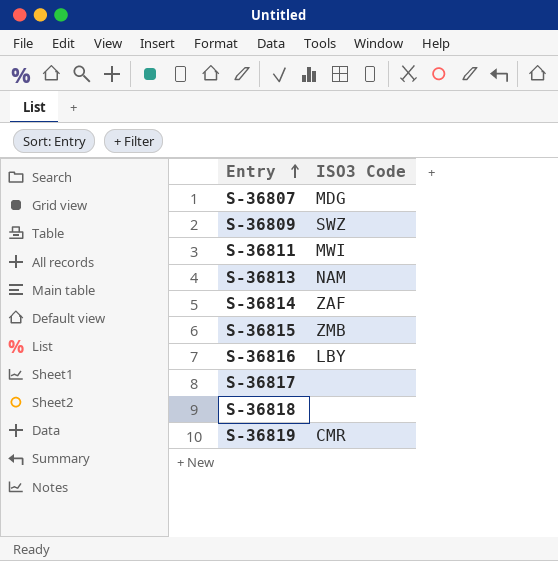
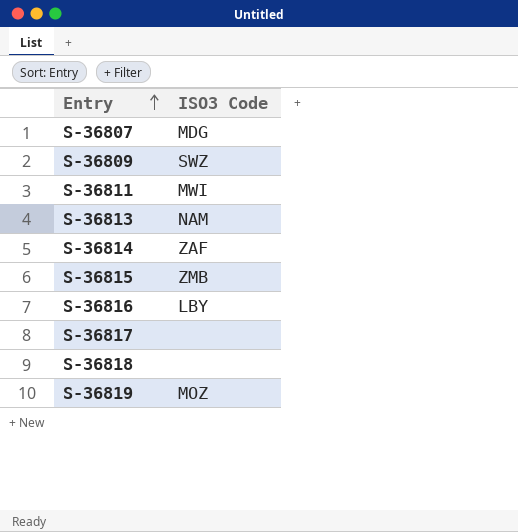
S-36819 | ISO3 Code: CMR -> MOZ

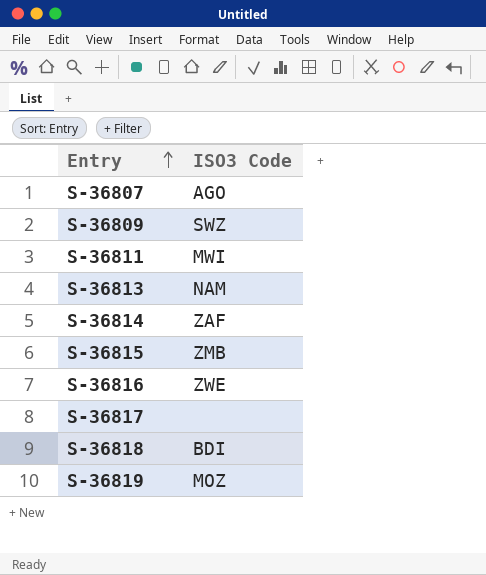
S-36807 | ISO3 Code: MDG -> AGO
S-36816 | ISO3 Code: LBY -> ZWE
S-36818 | ISO3 Code: none -> BDI

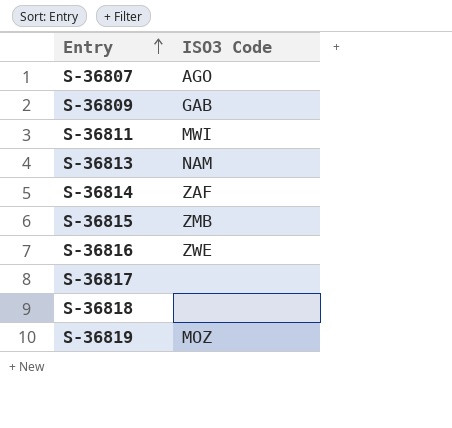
S-36809 | ISO3 Code: SWZ -> GAB
S-36818 | ISO3 Code: BDI -> none

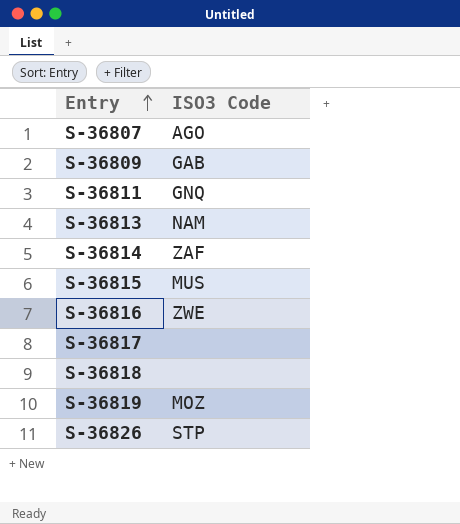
S-36811 | ISO3 Code: MWI -> GNQ
S-36815 | ISO3 Code: ZMB -> MUS
row S-36826: none -> STP

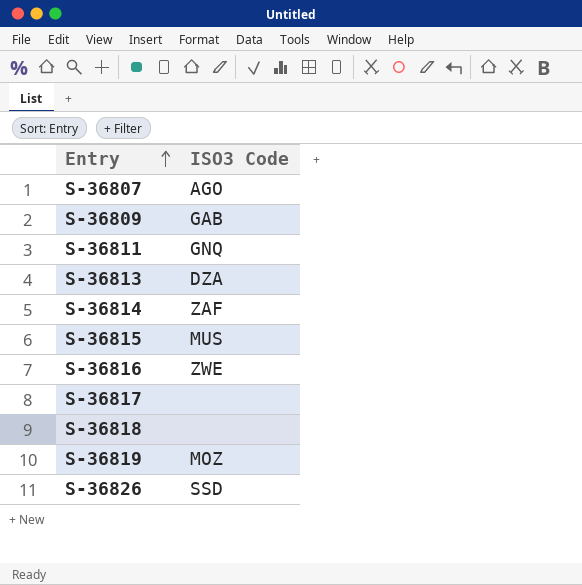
S-36813 | ISO3 Code: NAM -> DZA
S-36826 | ISO3 Code: STP -> SSD

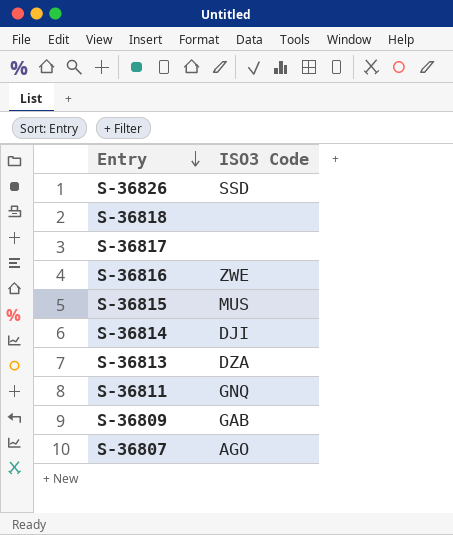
row order: Entry ascending -> Entry descending
row S-36819: MOZ -> none
S-36814 | ISO3 Code: ZAF -> DJI

